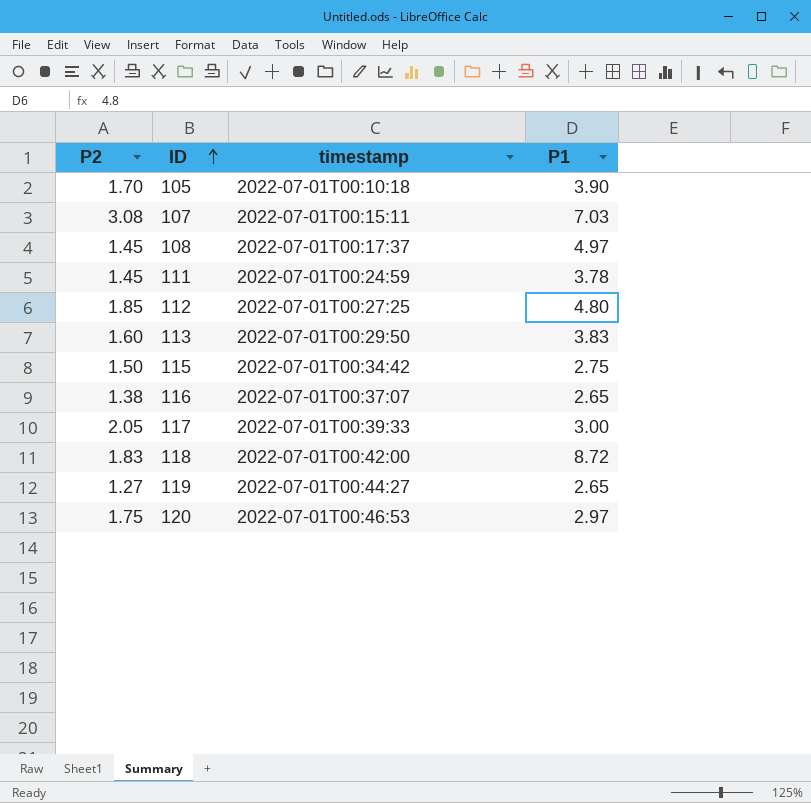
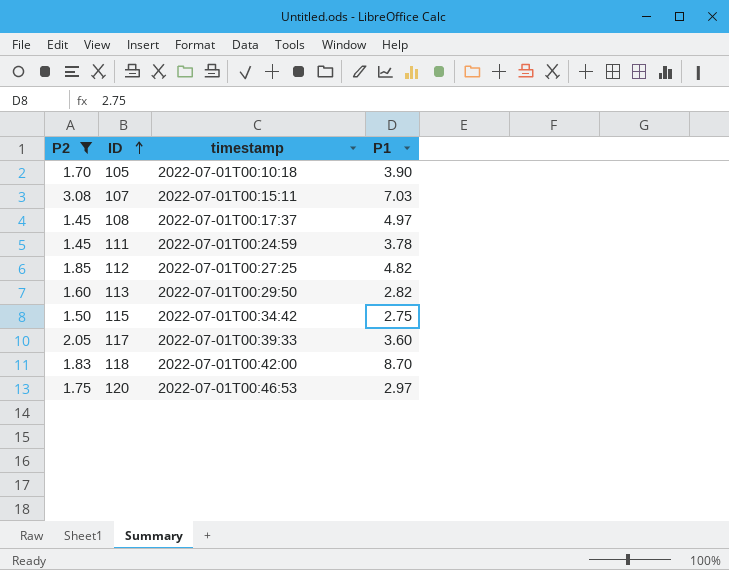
filter: none -> P2 >= 1.45
112 | P1: 4.80 -> 4.82
113 | P1: 3.83 -> 2.82
117 | P1: 3.00 -> 3.60
118 | P1: 8.72 -> 8.70

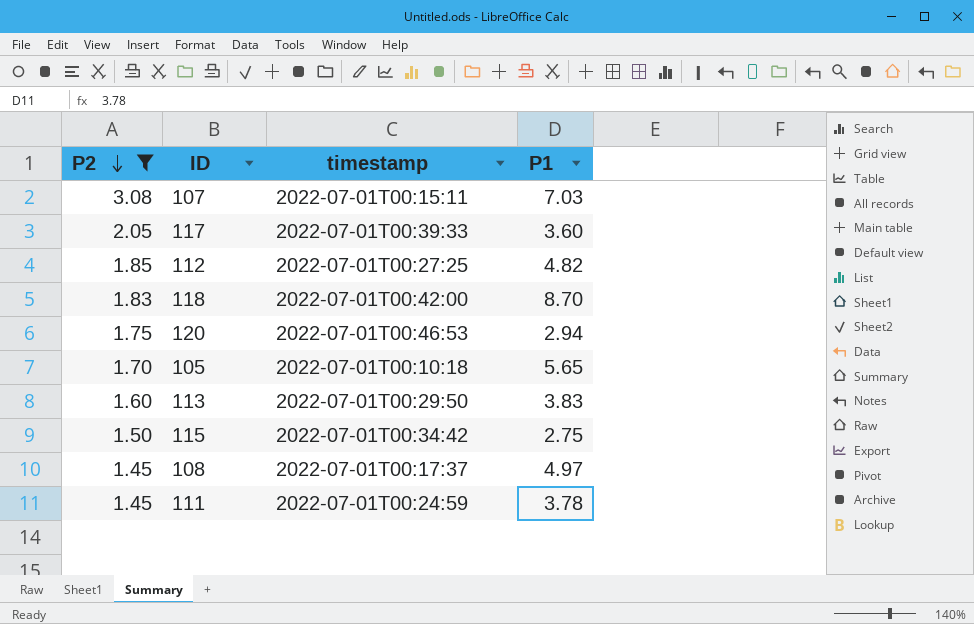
row order: ID ascending -> P2 descending
120 | P1: 2.97 -> 2.94
105 | P1: 3.90 -> 5.65
113 | P1: 2.82 -> 3.83

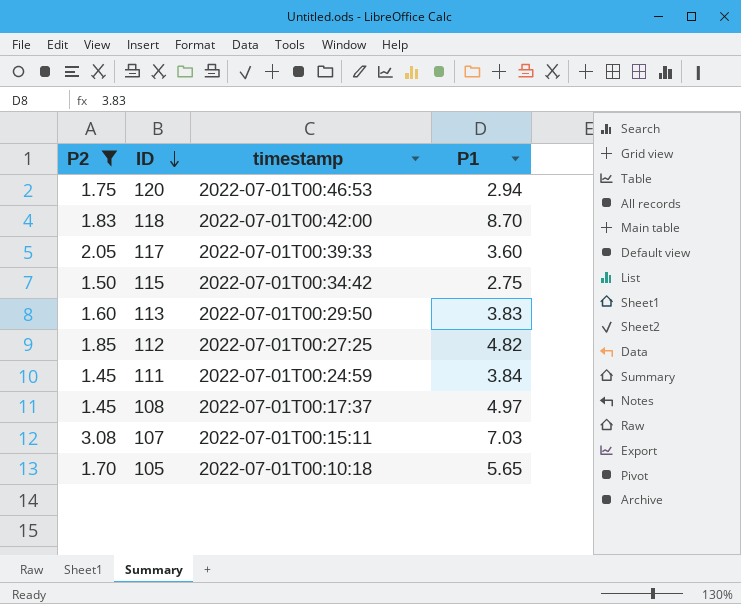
row order: P2 descending -> ID descending
111 | P1: 3.78 -> 3.84

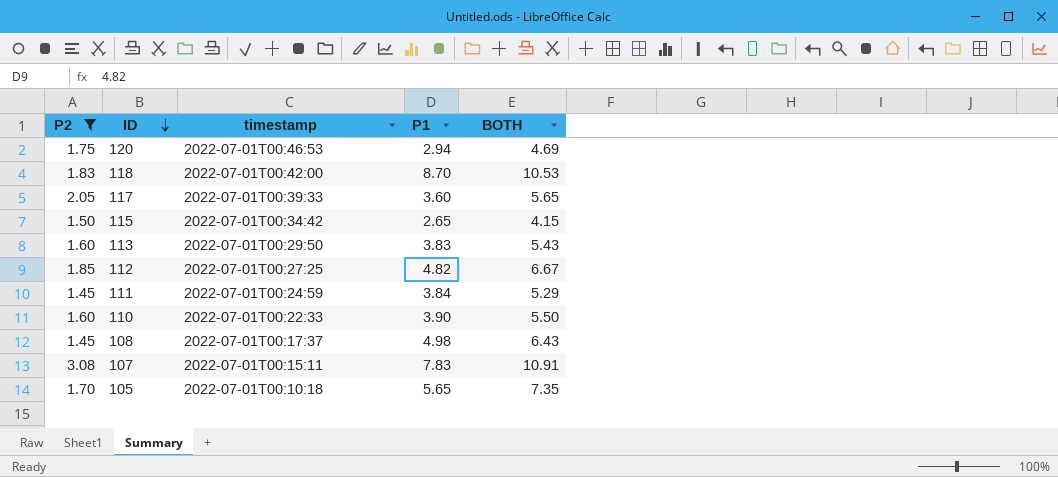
column BOTH | formula: none -> [P2] + [P1]
115 | P1: 2.75 -> 2.65
row 110: none -> 1.60 | 2022-07-01T00:22:33 | 3.90 | 5.50
108 | P1: 4.97 -> 4.98
107 | P1: 7.03 -> 7.83

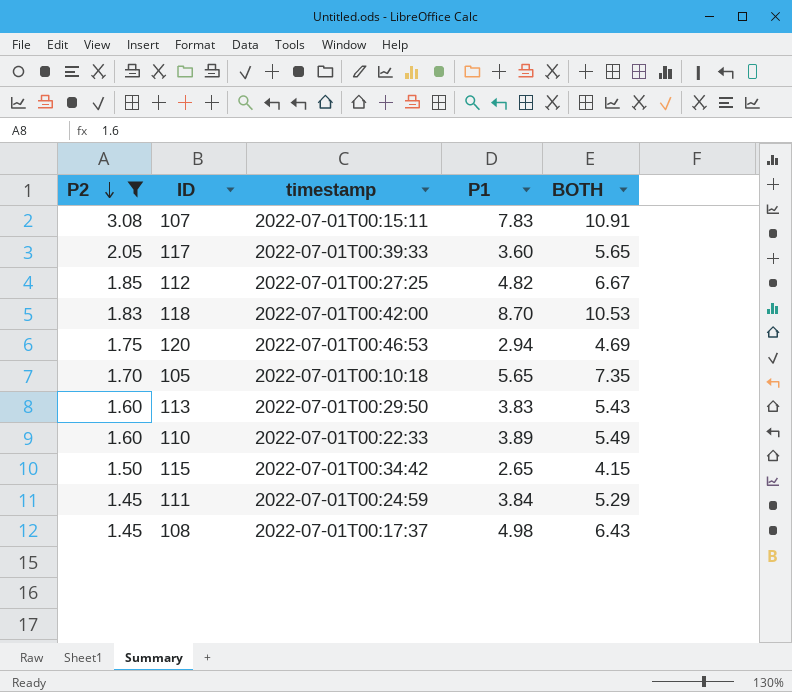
row order: ID descending -> P2 descending
110 | P1: 3.90 -> 3.89
110 | BOTH: 5.50 -> 5.49

